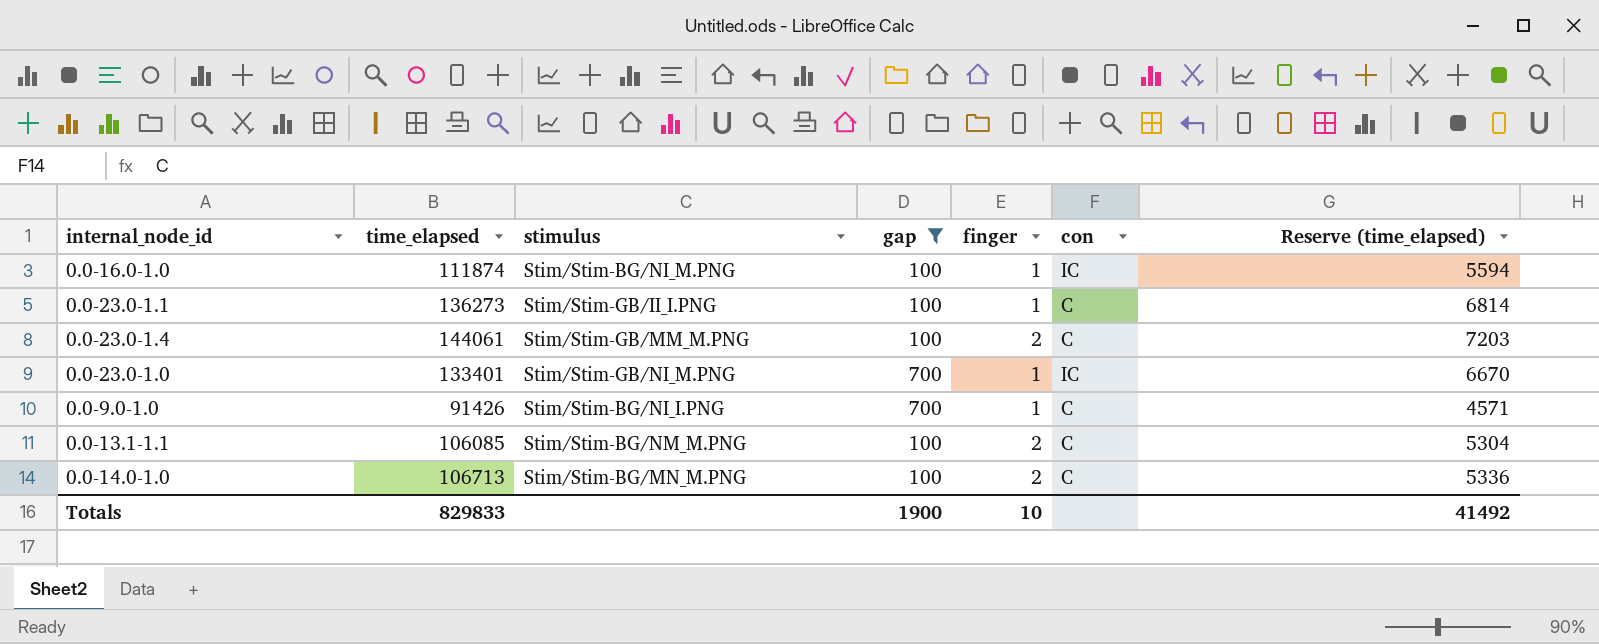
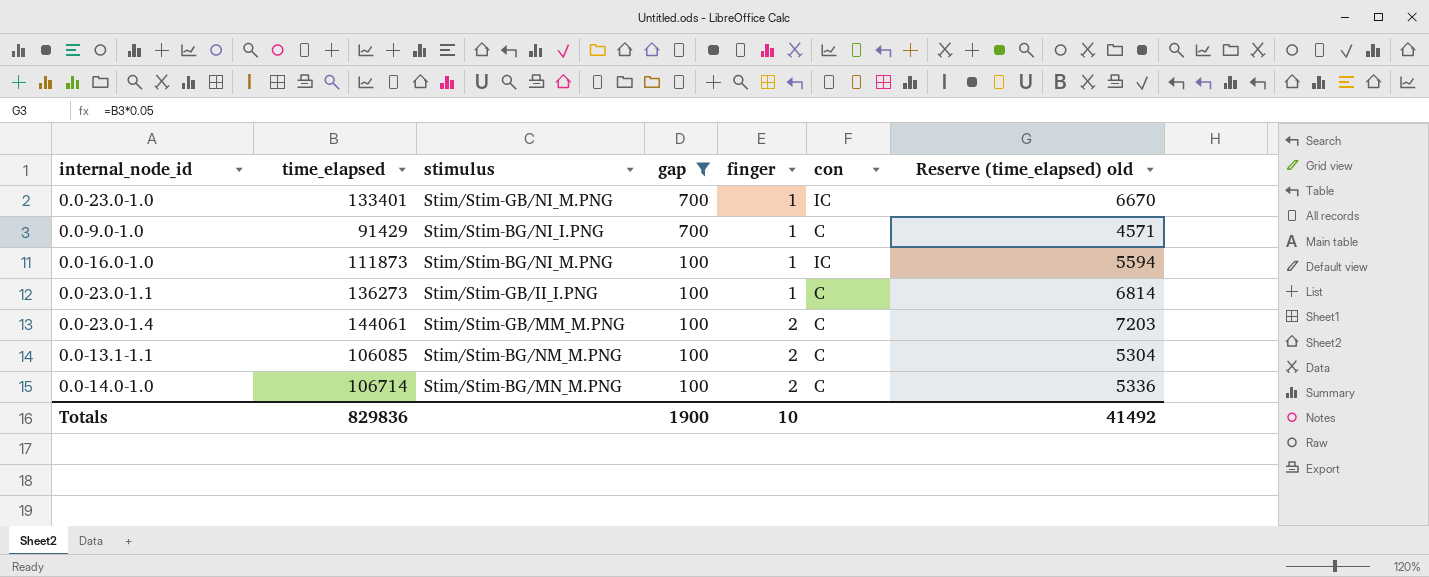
row order: none -> gap descending
column name: Reserve (time_elapsed) -> Reserve (time_elapsed) old
0.0-9.0-1.0 | time_elapsed: 91426 -> 91429
0.0-16.0-1.0 | time_elapsed: 111874 -> 111873
0.0-14.0-1.0 | time_elapsed: 106713 -> 106714
Totals | time_elapsed: 829833 -> 829836

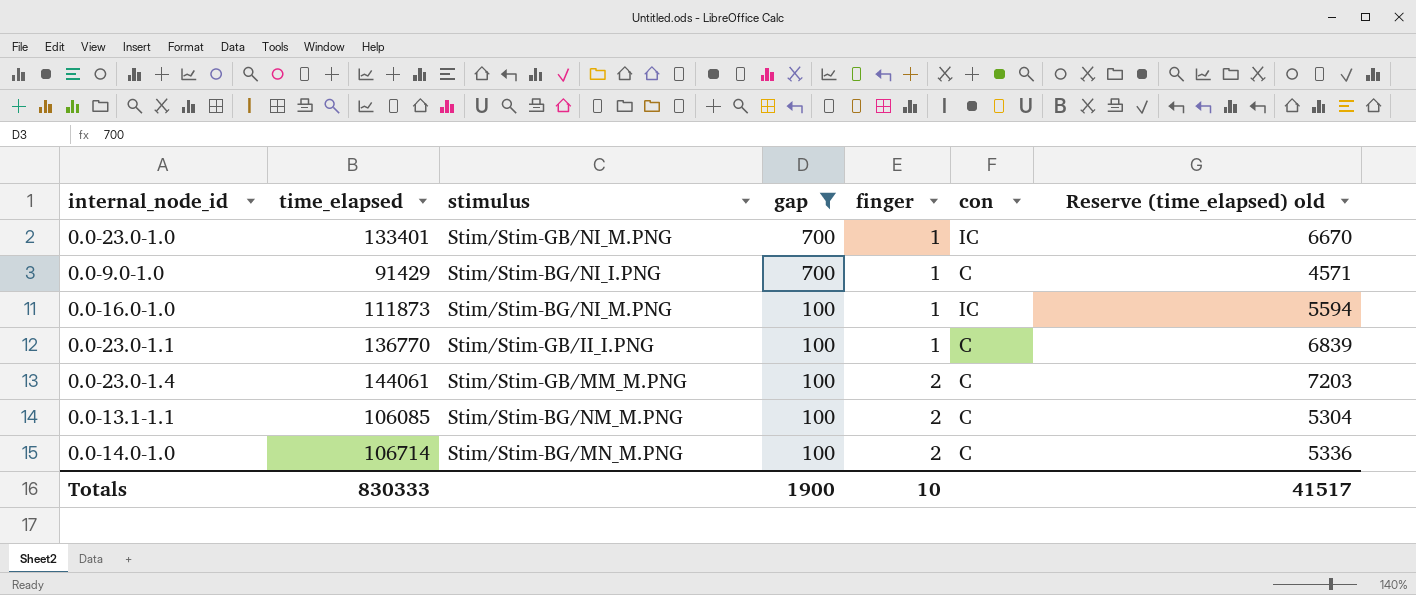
0.0-23.0-1.1 | time_elapsed: 136273 -> 136770
0.0-23.0-1.1 | Reserve (time_elapsed) old: 6814 -> 6839
Totals | time_elapsed: 829836 -> 830333
Totals | Reserve (time_elapsed) old: 41492 -> 41517

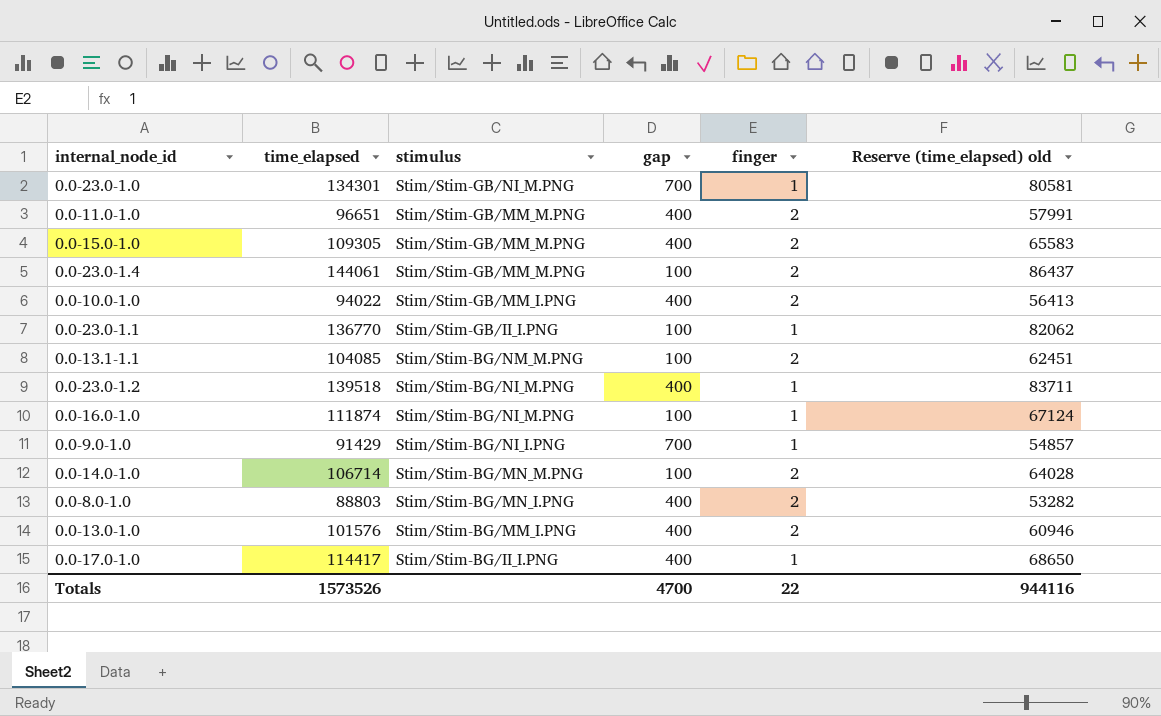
filter: gap != 400 -> none
row order: gap descending -> stimulus descending
column con | position: 6 -> none
column Reserve (time_elapsed) old | formula: [time_elapsed] * 0.05 -> [time_elapsed] * 0.6
0.0-23.0-1.0 | time_elapsed: 133401 -> 134301
0.0-13.1-1.1 | time_elapsed: 106085 -> 104085
0.0-16.0-1.0 | time_elapsed: 111873 -> 111874
Totals | time_elapsed: 830333 -> 1573526
Totals | gap: 1900 -> 4700
Totals | finger: 10 -> 22
Totals | Reserve (time_elapsed) old: 41517 -> 944116

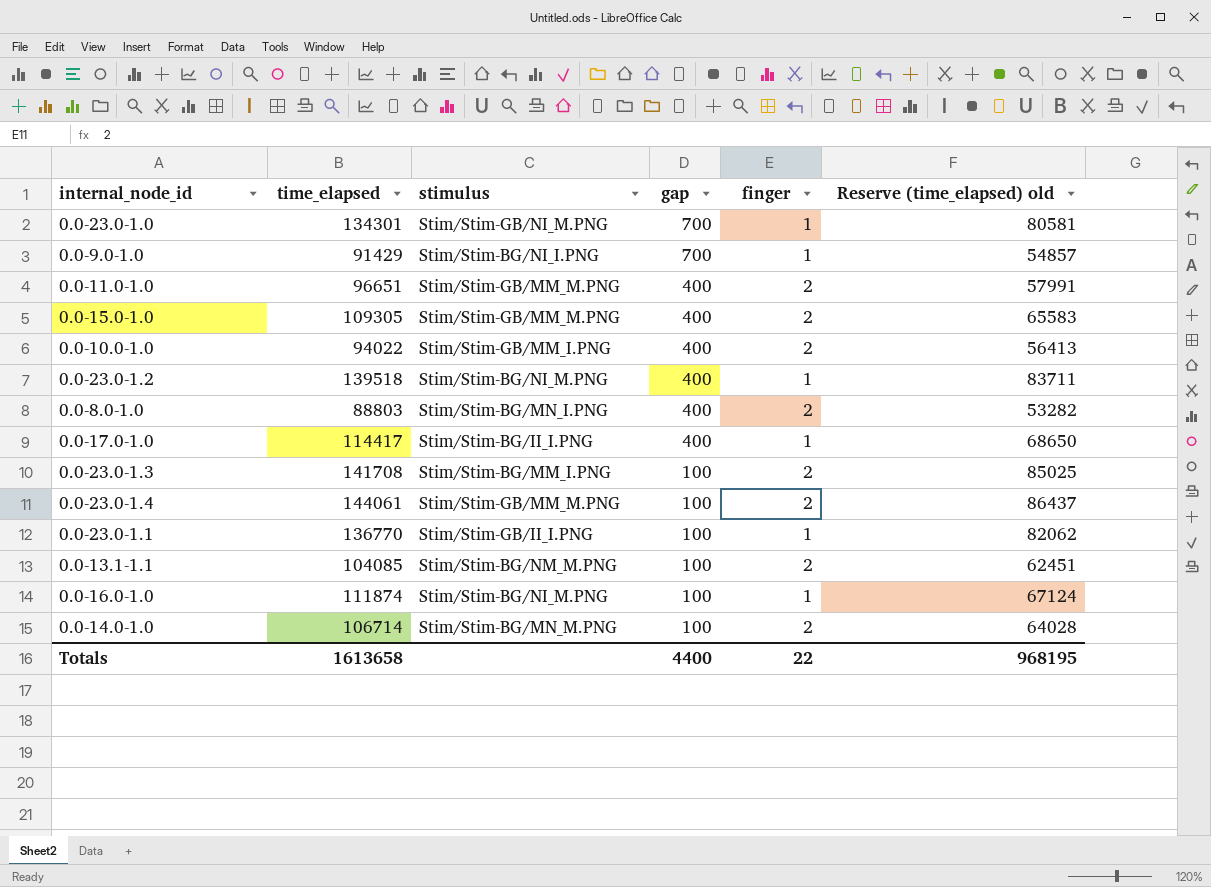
row order: stimulus descending -> gap descending
row 0.0-13.0-1.0: 101576 | Stim/Stim-BG/MM_I.PNG | 400 | 2 | 60946 -> none
row 0.0-23.0-1.3: none -> 141708 | Stim/Stim-BG/MM_I.PNG | 100 | 2 | 85025
Totals | time_elapsed: 1573526 -> 1613658
Totals | gap: 4700 -> 4400
Totals | Reserve (time_elapsed) old: 944116 -> 968195

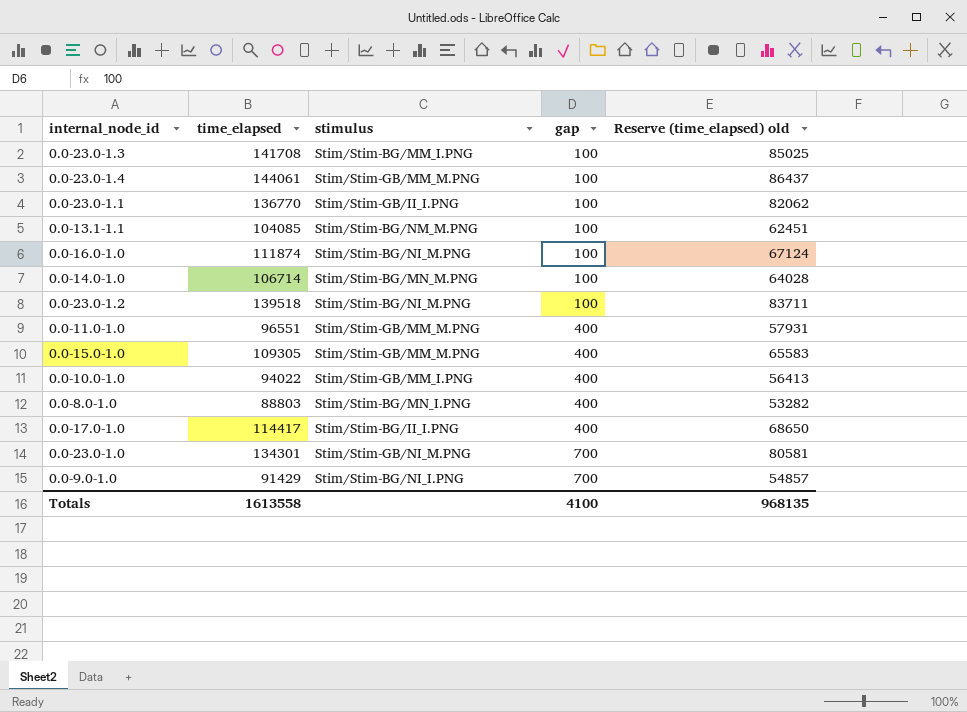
row order: gap descending -> gap ascending
column finger | position: 5 -> none
0.0-23.0-1.2 | gap: 400 -> 100
0.0-11.0-1.0 | time_elapsed: 96651 -> 96551
0.0-11.0-1.0 | Reserve (time_elapsed) old: 57991 -> 57931
Totals | time_elapsed: 1613658 -> 1613558
Totals | gap: 4400 -> 4100
Totals | Reserve (time_elapsed) old: 968195 -> 968135

